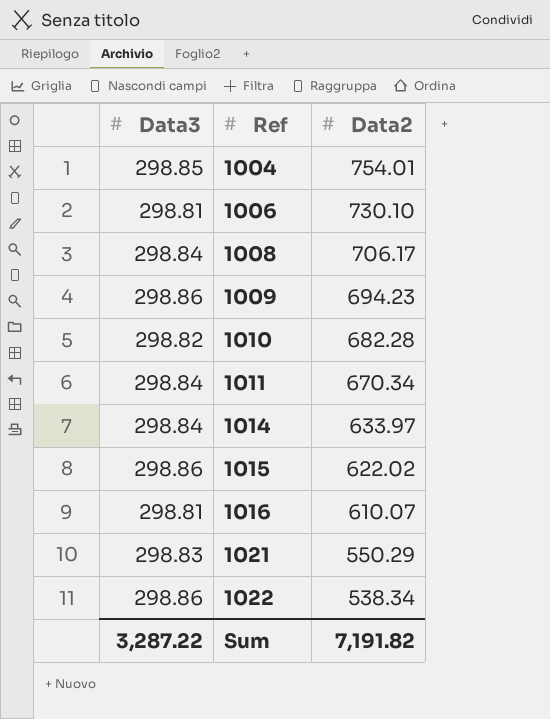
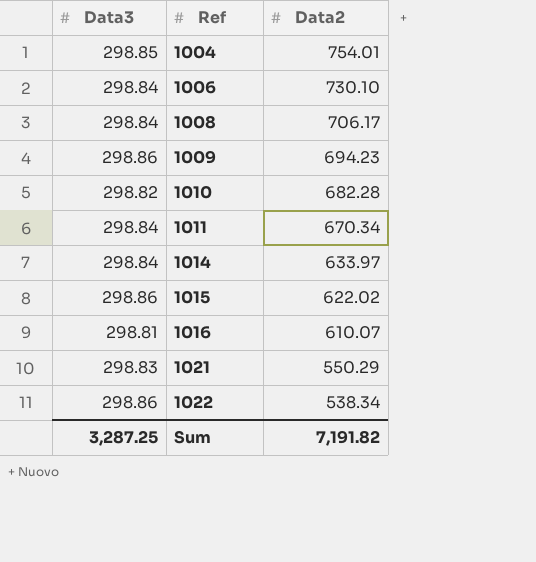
1006 | Data3: 298.81 -> 298.84
Sum | Data3: 3,287.22 -> 3,287.25

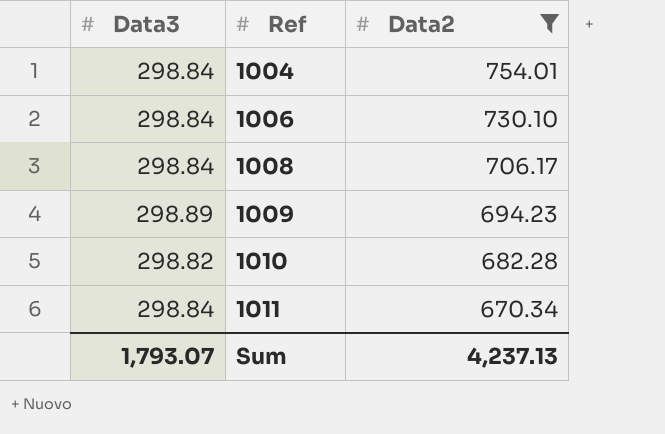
filter: none -> Data2 >= 670.34
1004 | Data3: 298.85 -> 298.84
1009 | Data3: 298.86 -> 298.89
Sum | Data3: 3,287.25 -> 1,793.07
Sum | Data2: 7,191.82 -> 4,237.13

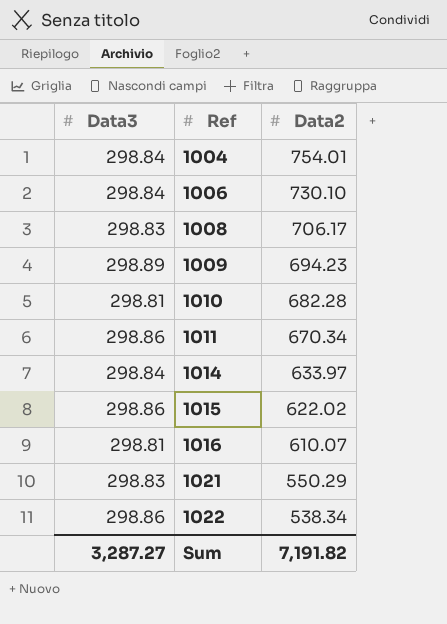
filter: Data2 >= 670.34 -> none
1008 | Data3: 298.84 -> 298.83
1010 | Data3: 298.82 -> 298.81
1011 | Data3: 298.84 -> 298.86
Sum | Data3: 1,793.07 -> 3,287.27
Sum | Data2: 4,237.13 -> 7,191.82

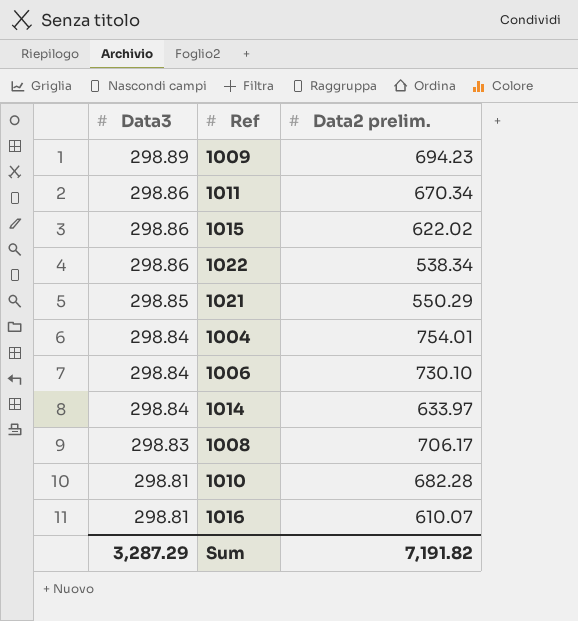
row order: Ref ascending -> Data3 descending
column name: Data2 -> Data2 prelim.
1021 | Data3: 298.83 -> 298.85
Sum | Data3: 3,287.27 -> 3,287.29

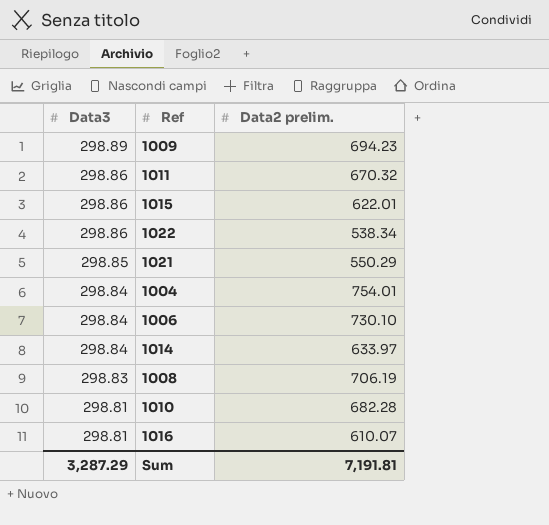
1011 | Data2 prelim.: 670.34 -> 670.32
1015 | Data2 prelim.: 622.02 -> 622.01
1008 | Data2 prelim.: 706.17 -> 706.19
Sum | Data2 prelim.: 7,191.82 -> 7,191.81

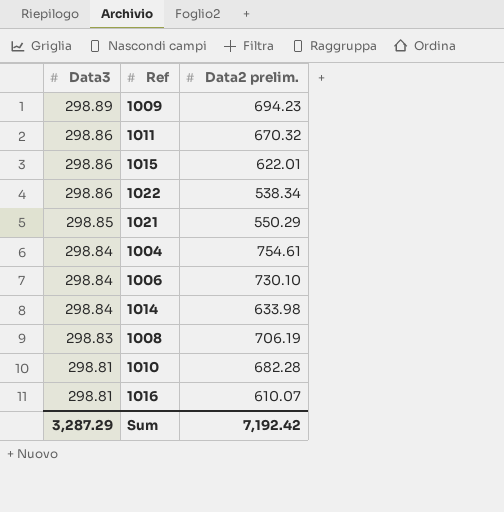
1004 | Data2 prelim.: 754.01 -> 754.61
1014 | Data2 prelim.: 633.97 -> 633.98
Sum | Data2 prelim.: 7,191.81 -> 7,192.42

